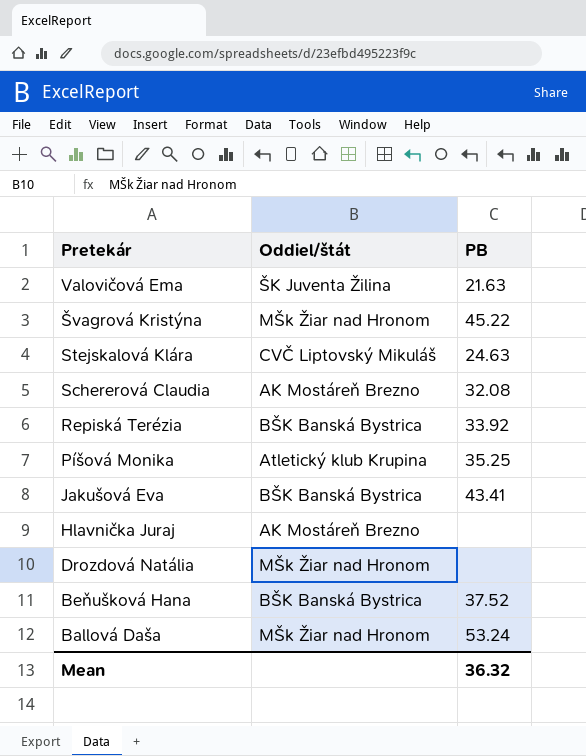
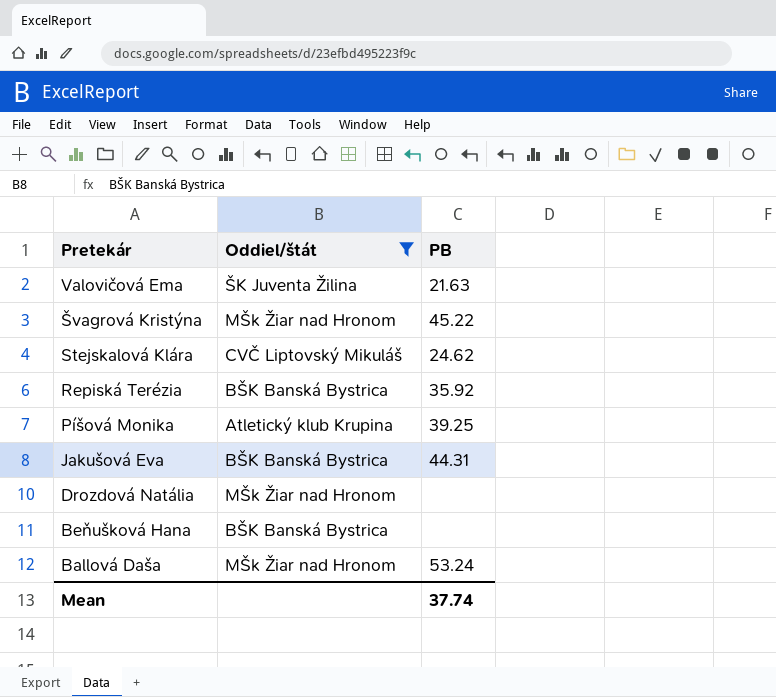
filter: none -> Oddiel/štát != AK Mostáreň Brezno
Stejskalová Klára | PB: 24.63 -> 24.62
Repiská Terézia | PB: 33.92 -> 35.92
Píšová Monika | PB: 35.25 -> 39.25
Jakušová Eva | PB: 43.41 -> 44.31
Beňušková Hana | PB: 37.52 -> none
Mean | PB: 36.32 -> 37.74

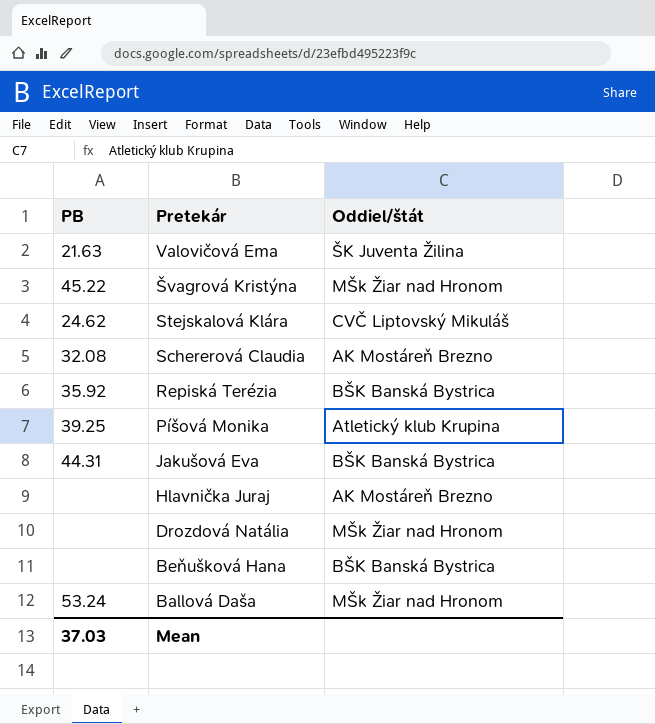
filter: Oddiel/štát != AK Mostáreň Brezno -> none
column PB | position: 3 -> 1
Mean | PB: 37.74 -> 37.03

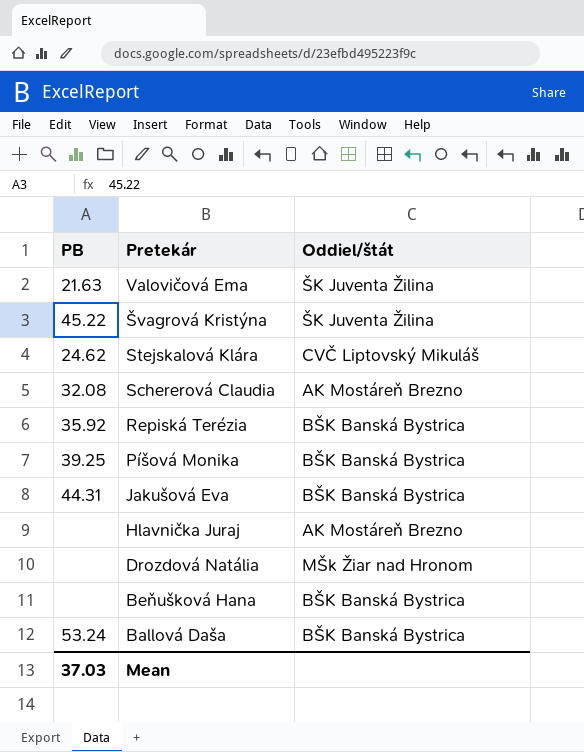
Švagrová Kristýna | Oddiel/štát: MŠk Žiar nad Hronom -> ŠK Juventa Žilina
Píšová Monika | Oddiel/štát: Atletický klub Krupina -> BŠK Banská Bystrica
Ballová Daša | Oddiel/štát: MŠk Žiar nad Hronom -> BŠK Banská Bystrica

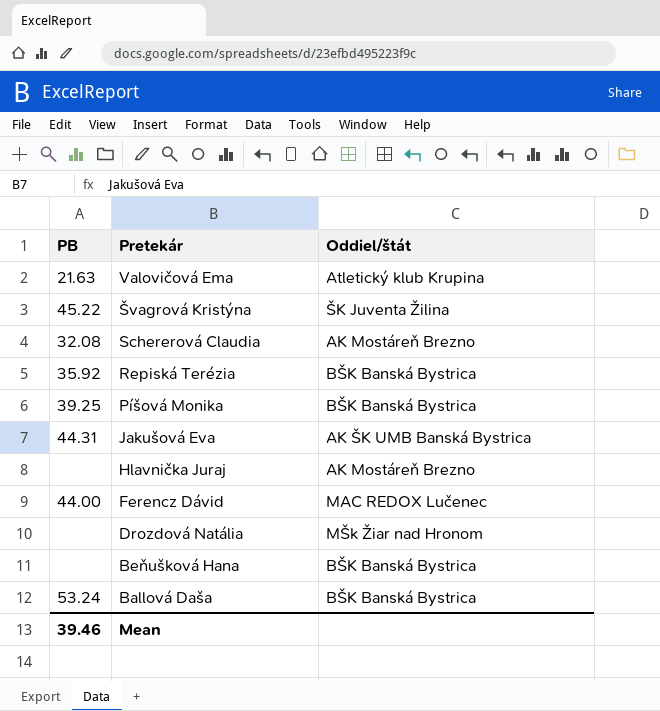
row Stejskalová Klára: 24.62 | CVČ Liptovský Mikuláš -> none
Valovičová Ema | Oddiel/štát: ŠK Juventa Žilina -> Atletický klub Krupina
Jakušová Eva | Oddiel/štát: BŠK Banská Bystrica -> AK ŠK UMB Banská Bystrica
row Ferencz Dávid: none -> 44.00 | MAC REDOX Lučenec
Mean | PB: 37.03 -> 39.46

